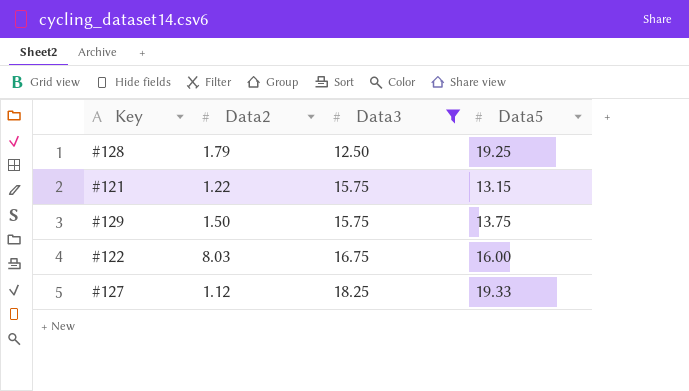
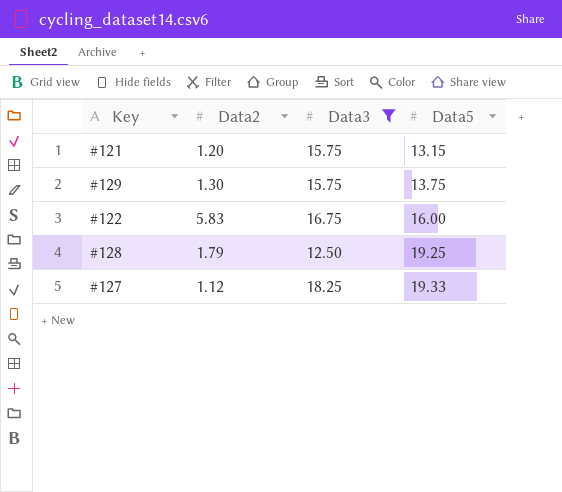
row order: Data3 ascending -> Data5 ascending
#121 | Data2: 1.22 -> 1.20
#129 | Data2: 1.50 -> 1.30
#122 | Data2: 8.03 -> 5.83

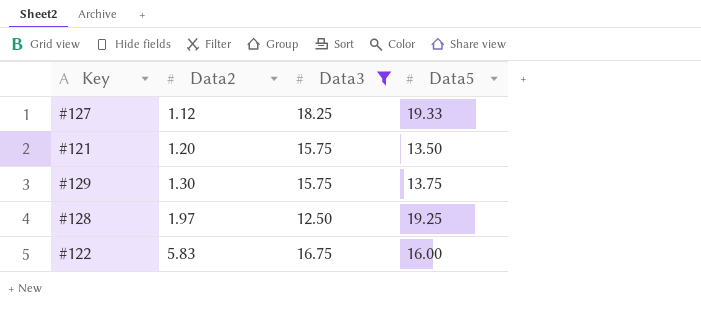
row order: Data5 ascending -> Data2 ascending
#121 | Data5: 13.15 -> 13.50
#128 | Data2: 1.79 -> 1.97

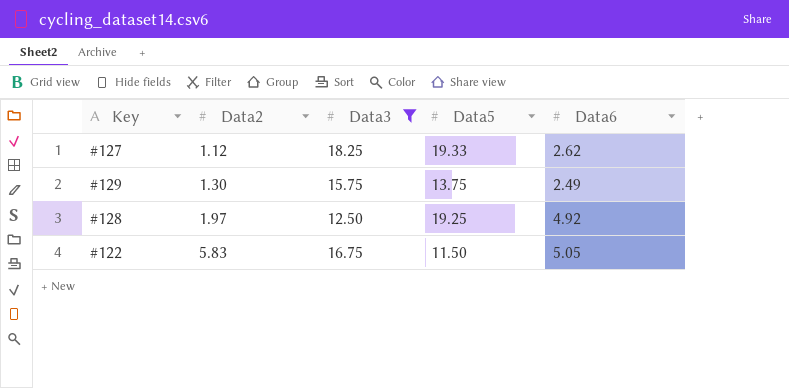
column Data6 | position: none -> 5
row #121: 1.20 | 15.75 | 13.50 -> none
#122 | Data5: 16.00 -> 11.50

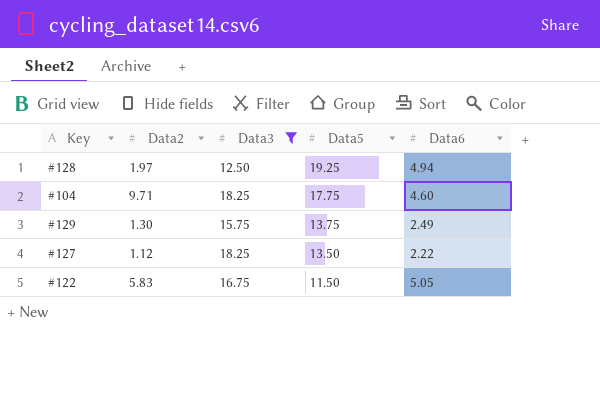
row order: Data2 ascending -> Data5 descending
#128 | Data6: 4.92 -> 4.94
row #104: none -> 9.71 | 18.25 | 17.75 | 4.60
#127 | Data5: 19.33 -> 13.50
#127 | Data6: 2.62 -> 2.22

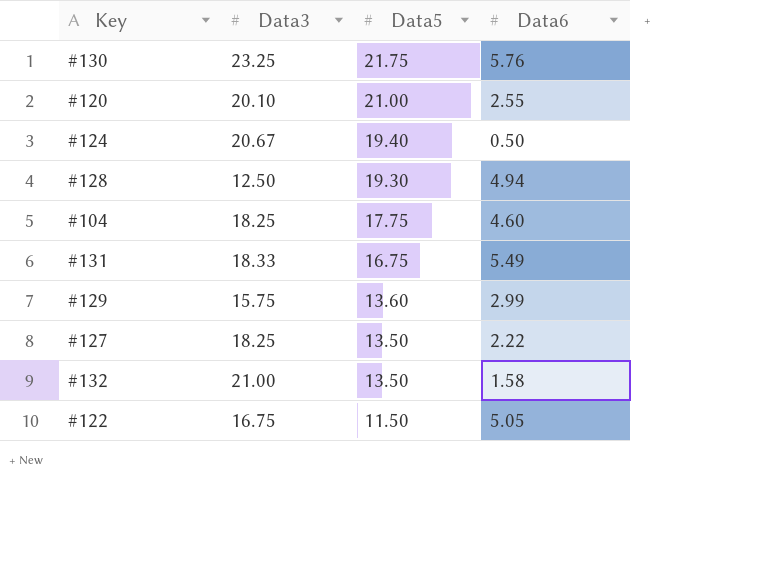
filter: Data3 <= 18.25 -> none
column Data2 | position: 2 -> none
#128 | Data5: 19.25 -> 19.30
#129 | Data5: 13.75 -> 13.60
#129 | Data6: 2.49 -> 2.99

